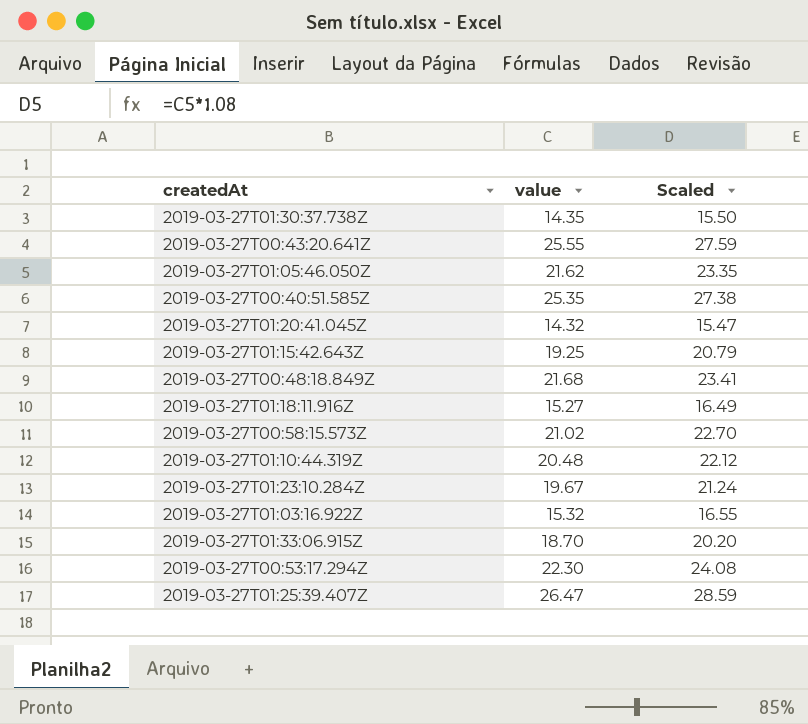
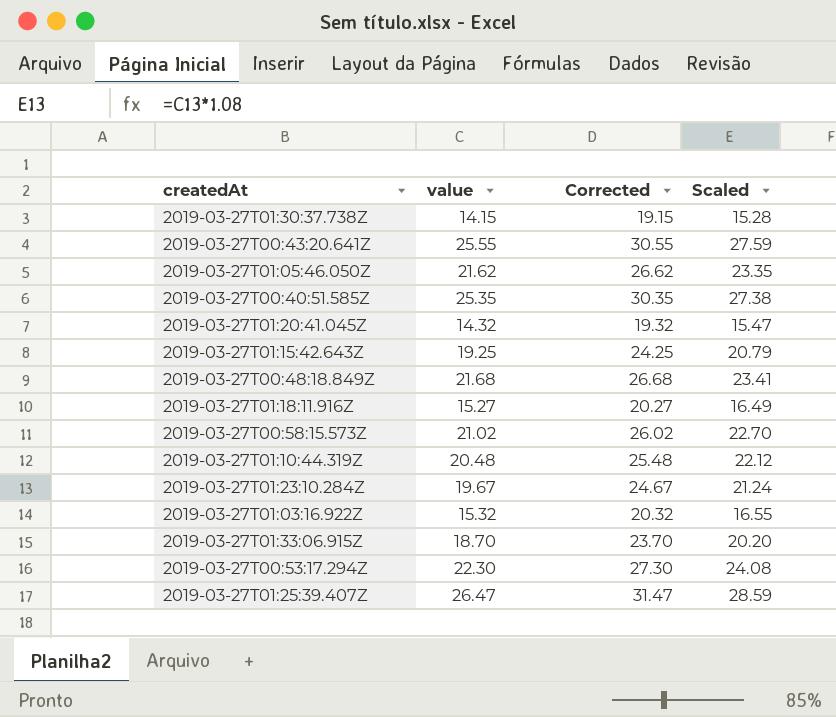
column Corrected | formula: none -> [value] + 5
2019-03-27T01:30:37.738Z | value: 14.35 -> 14.15
2019-03-27T01:30:37.738Z | Scaled: 15.50 -> 15.28

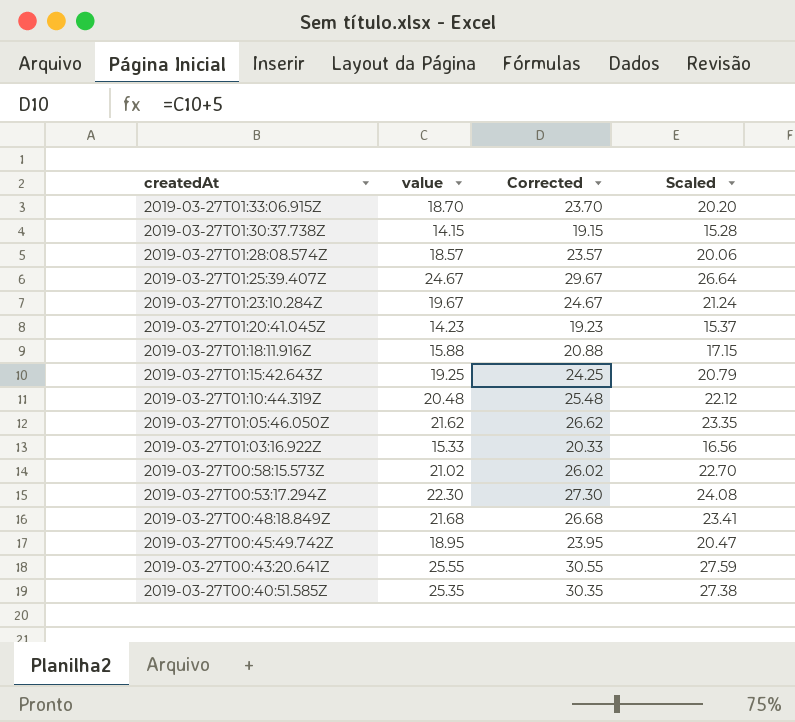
row order: none -> createdAt descending
row 2019-03-27T01:28:08.574Z: none -> 18.57 | 23.57 | 20.06
2019-03-27T01:25:39.407Z | value: 26.47 -> 24.67
2019-03-27T01:25:39.407Z | Corrected: 31.47 -> 29.67
2019-03-27T01:25:39.407Z | Scaled: 28.59 -> 26.64
2019-03-27T01:20:41.045Z | value: 14.32 -> 14.23
2019-03-27T01:20:41.045Z | Corrected: 19.32 -> 19.23
2019-03-27T01:20:41.045Z | Scaled: 15.47 -> 15.37
2019-03-27T01:18:11.916Z | value: 15.27 -> 15.88
2019-03-27T01:18:11.916Z | Corrected: 20.27 -> 20.88
2019-03-27T01:18:11.916Z | Scaled: 16.49 -> 17.15
2019-03-27T01:03:16.922Z | value: 15.32 -> 15.33
2019-03-27T01:03:16.922Z | Corrected: 20.32 -> 20.33
2019-03-27T01:03:16.922Z | Scaled: 16.55 -> 16.56
row 2019-03-27T00:45:49.742Z: none -> 18.95 | 23.95 | 20.47

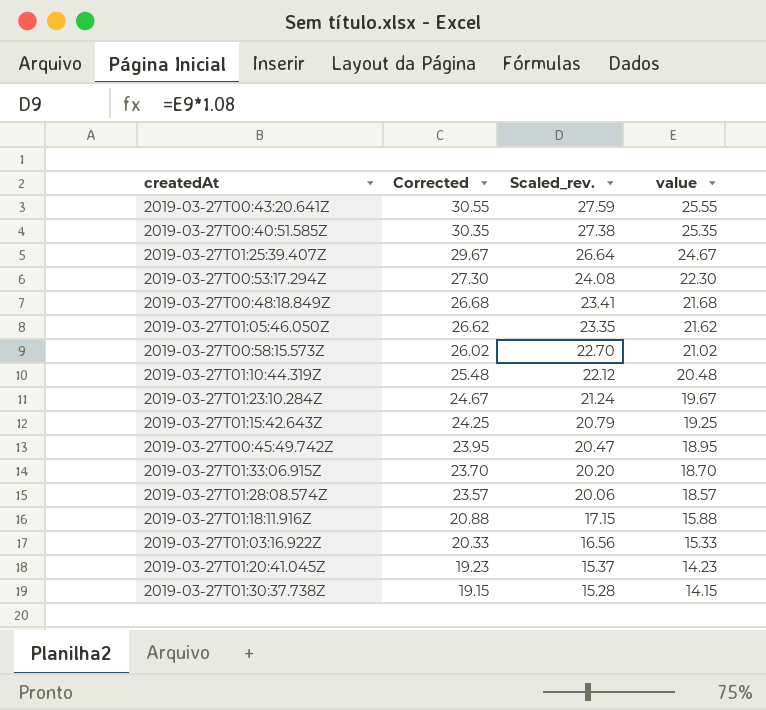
row order: createdAt descending -> Corrected descending
column name: Scaled -> Scaled_rev.
column value | position: 2 -> 4

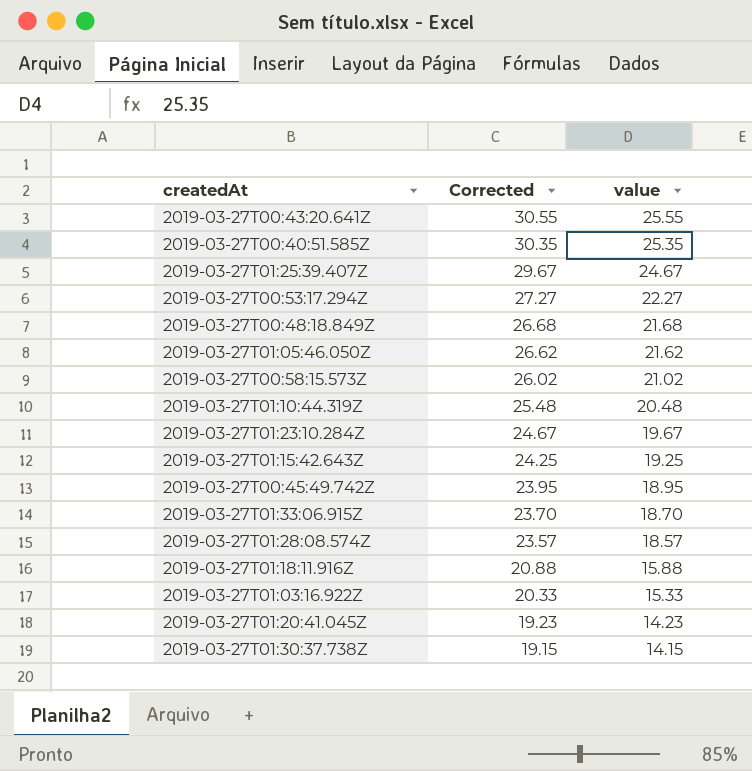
column Scaled_rev. | formula: [value] * 1.08 -> none
2019-03-27T00:53:17.294Z | Corrected: 27.30 -> 27.27
2019-03-27T00:53:17.294Z | value: 22.30 -> 22.27

